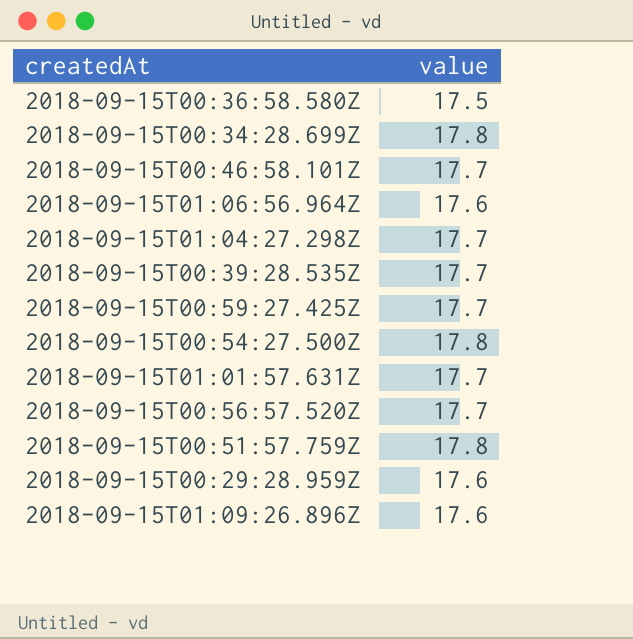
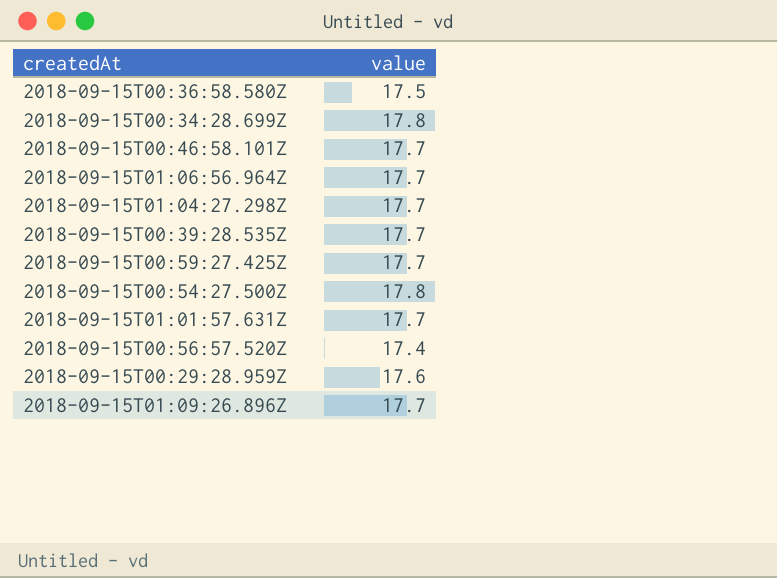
row 2018-09-15T00:51:57.759Z: 17.8 -> none
2018-09-15T01:06:56.964Z | value: 17.6 -> 17.7
2018-09-15T00:56:57.520Z | value: 17.7 -> 17.4
2018-09-15T01:09:26.896Z | value: 17.6 -> 17.7

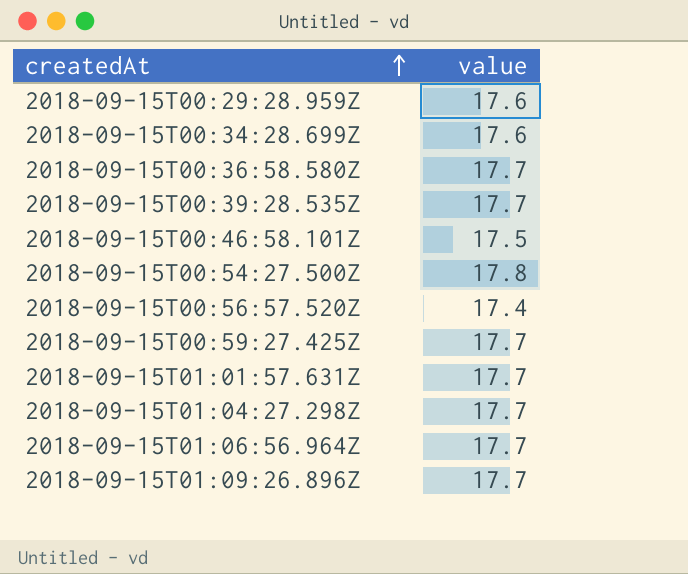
row order: none -> createdAt ascending
2018-09-15T00:34:28.699Z | value: 17.8 -> 17.6
2018-09-15T00:36:58.580Z | value: 17.5 -> 17.7
2018-09-15T00:46:58.101Z | value: 17.7 -> 17.5

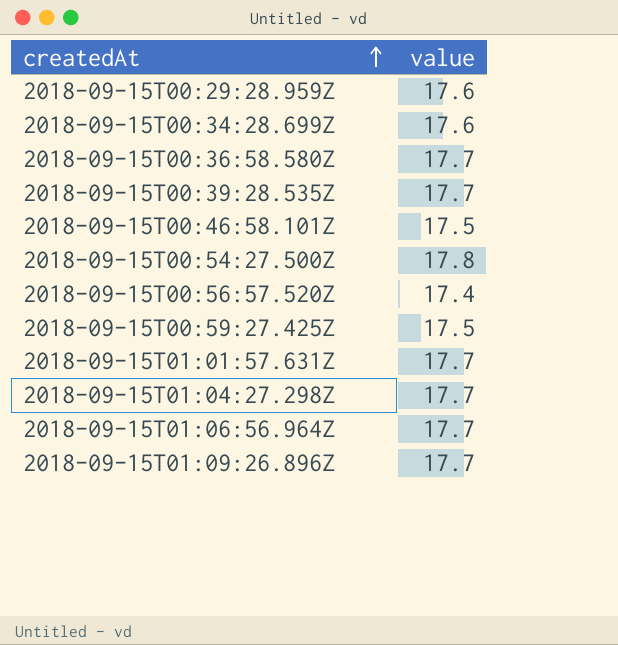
2018-09-15T00:59:27.425Z | value: 17.7 -> 17.5

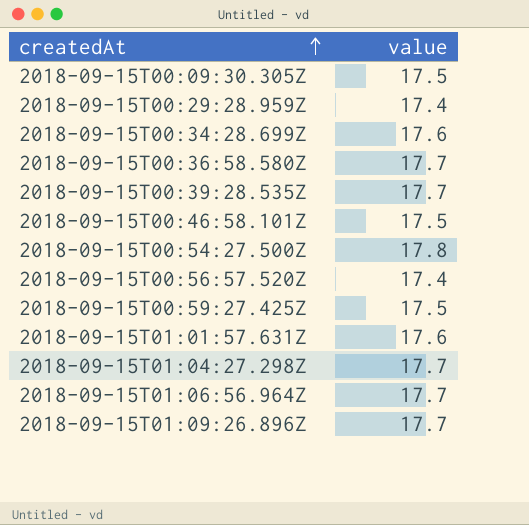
row 2018-09-15T00:09:30.305Z: none -> 17.5
2018-09-15T00:29:28.959Z | value: 17.6 -> 17.4
2018-09-15T01:01:57.631Z | value: 17.7 -> 17.6

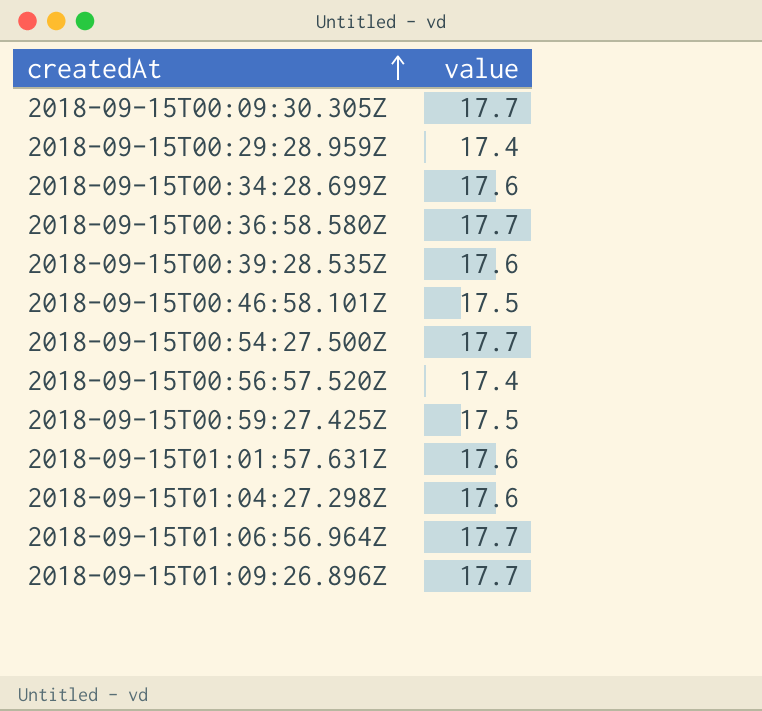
2018-09-15T00:09:30.305Z | value: 17.5 -> 17.7
2018-09-15T00:39:28.535Z | value: 17.7 -> 17.6
2018-09-15T00:54:27.500Z | value: 17.8 -> 17.7
2018-09-15T01:04:27.298Z | value: 17.7 -> 17.6

